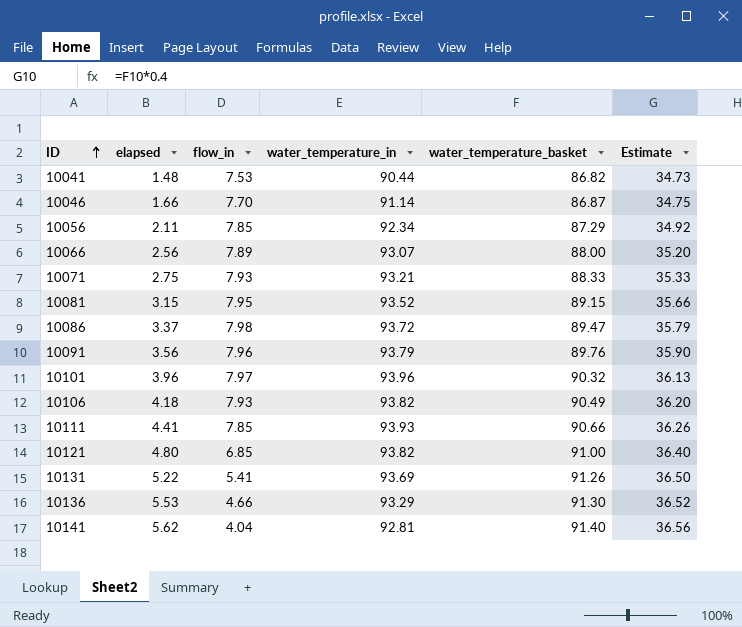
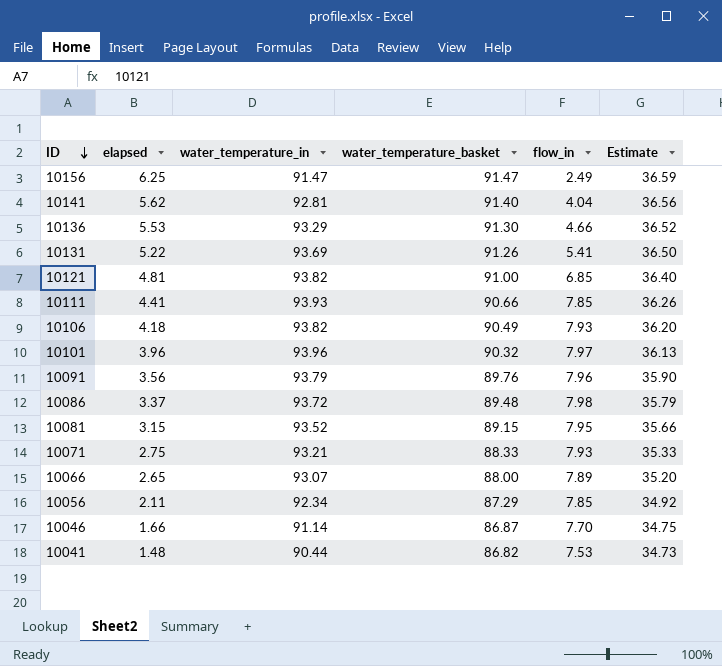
row order: ID ascending -> ID descending
column flow_in | position: 3 -> 5
row 10156: none -> 6.25 | 91.47 | 91.47 | 2.49 | 36.59
10121 | elapsed: 4.80 -> 4.81
10086 | water_temperature_basket: 89.47 -> 89.48
10066 | elapsed: 2.56 -> 2.65

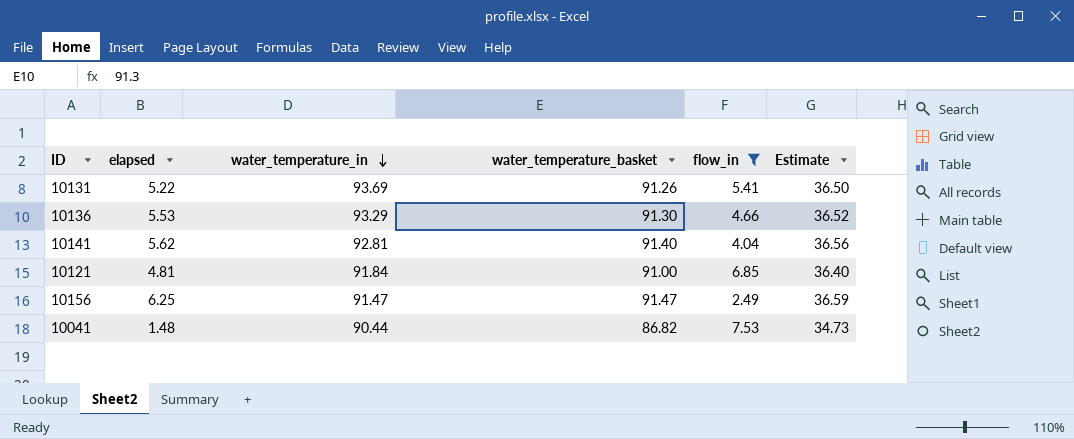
filter: none -> flow_in <= 7.53
row order: ID descending -> water_temperature_in descending
10121 | water_temperature_in: 93.82 -> 91.84

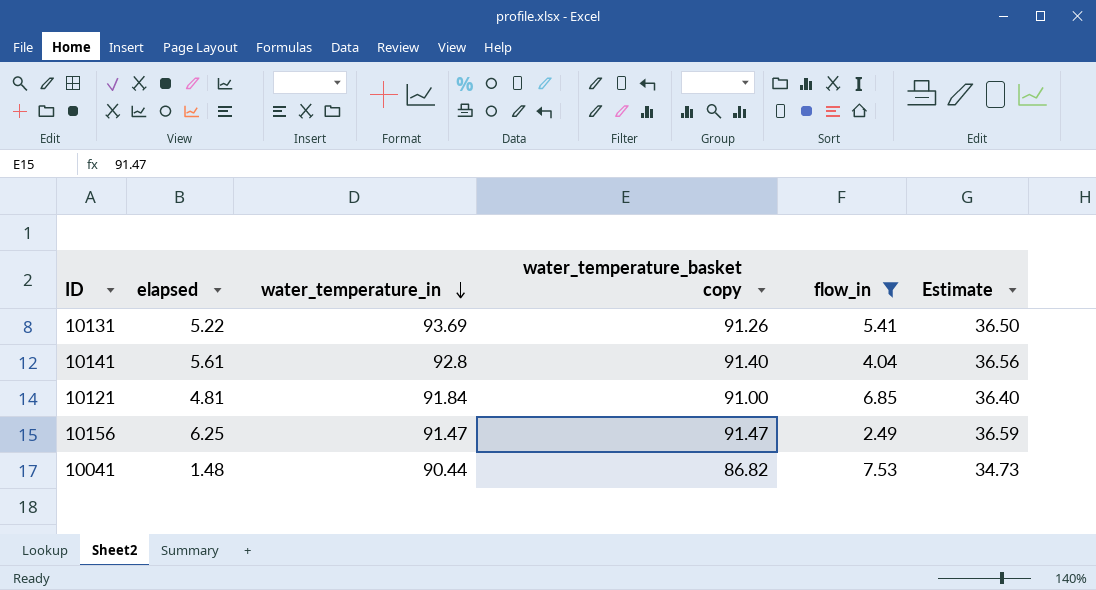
column name: water_temperature_basket -> water_temperature_basket copy
row 10136: 5.53 | 93.29 | 91.30 | 4.66 | 36.52 -> none
10141 | elapsed: 5.62 -> 5.61
10141 | water_temperature_in: 92.81 -> 92.8

